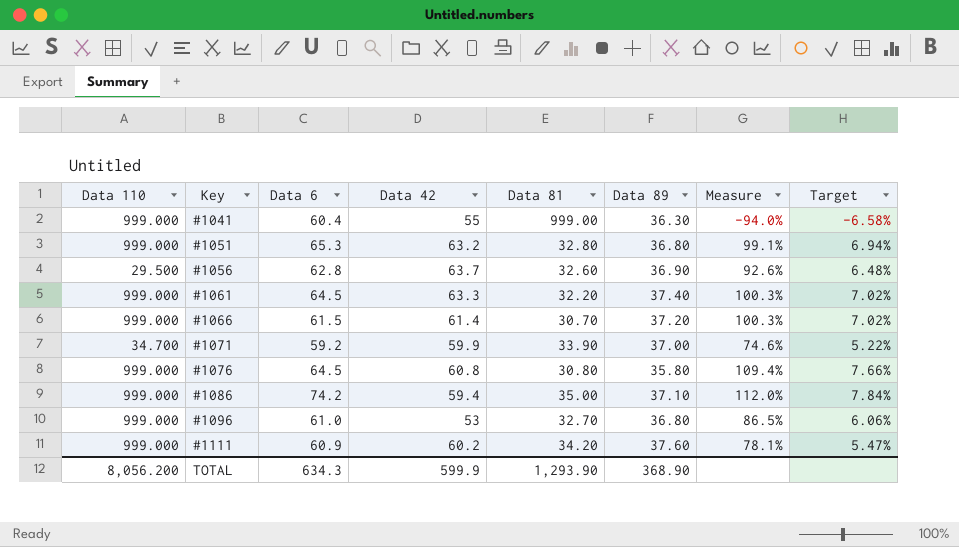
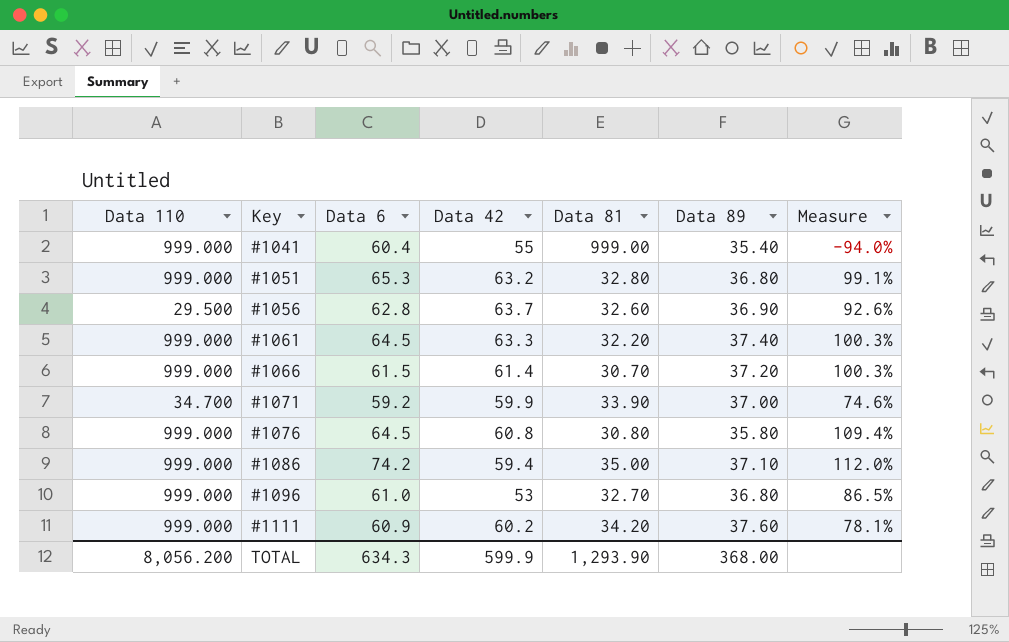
column Target | formula: [Measure] * 0.07 -> none
#1041 | Data 89: 36.30 -> 35.40
TOTAL | Data 89: 368.90 -> 368.00

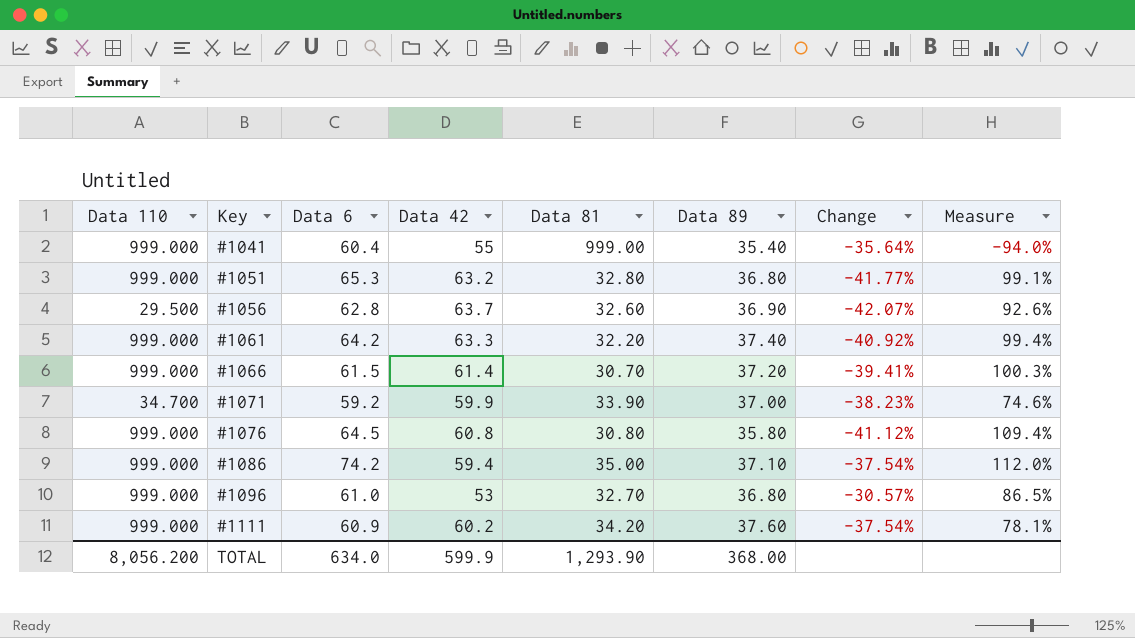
column Change | formula: none -> ([Data 89] - [Data 42]) / [Data 42]
#1061 | Data 6: 64.5 -> 64.2
#1061 | Measure: 100.3% -> 99.4%
TOTAL | Data 6: 634.3 -> 634.0

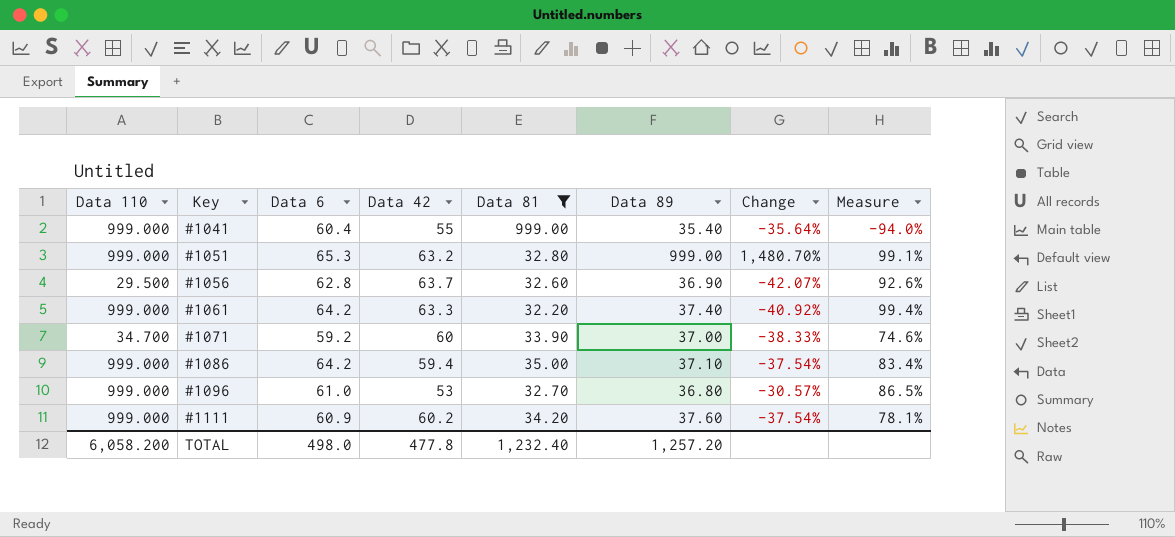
filter: none -> Data 81 >= 32.20
#1051 | Data 89: 36.80 -> 999.00
#1051 | Change: -41.77% -> 1,480.70%
#1071 | Data 42: 59.9 -> 60
#1071 | Change: -38.23% -> -38.33%
#1086 | Data 6: 74.2 -> 64.2
#1086 | Measure: 112.0% -> 83.4%
TOTAL | Data 110: 8,056.200 -> 6,058.200
TOTAL | Data 6: 634.0 -> 498.0
TOTAL | Data 42: 599.9 -> 477.8
TOTAL | Data 81: 1,293.90 -> 1,232.40
TOTAL | Data 89: 368.00 -> 1,257.20

